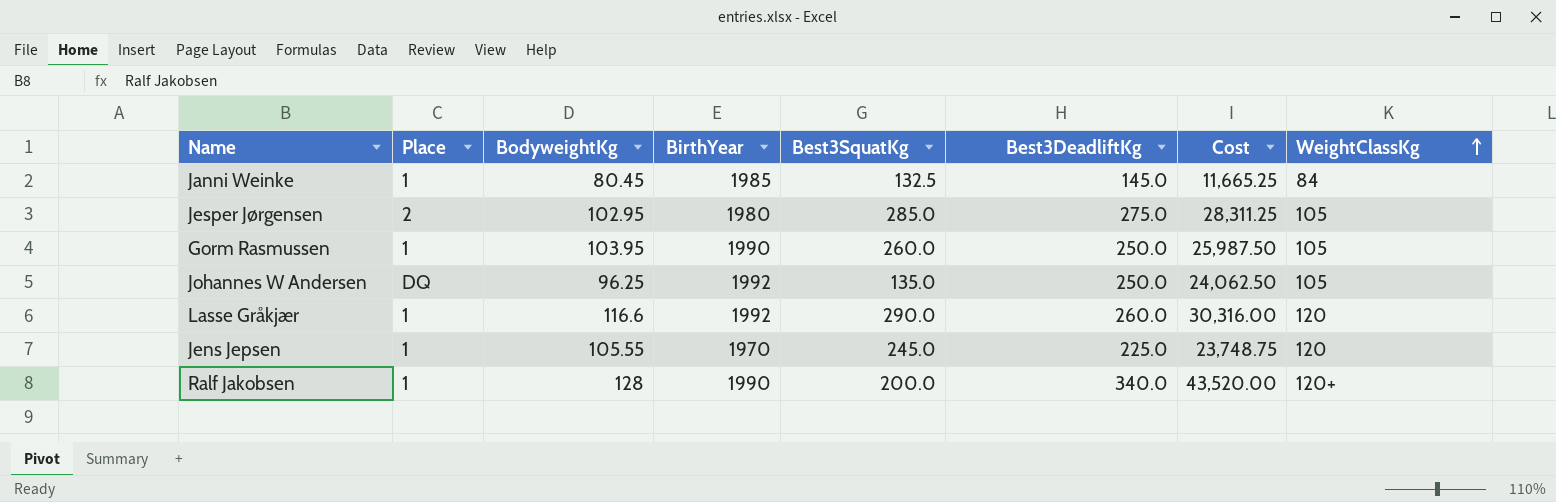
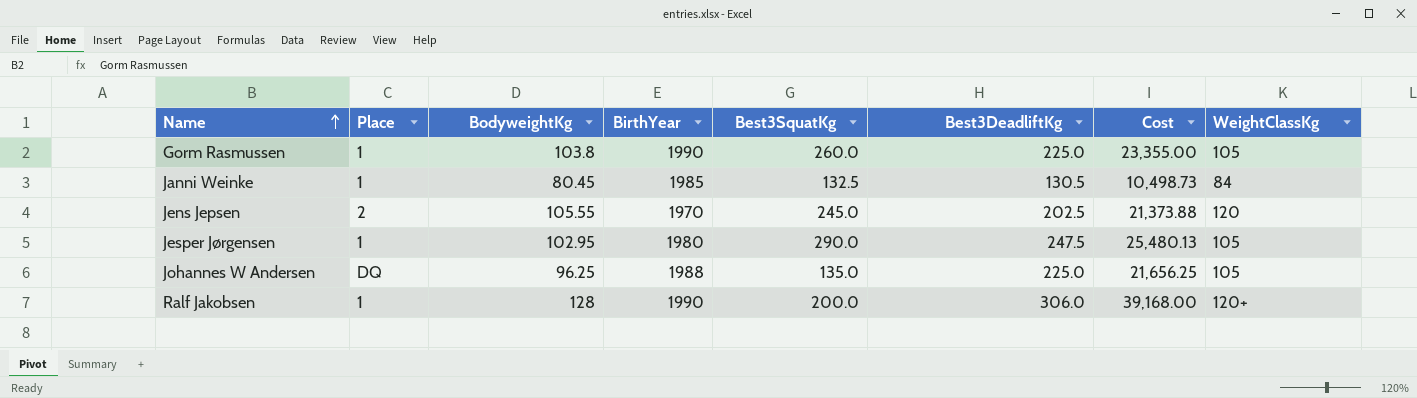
row order: WeightClassKg ascending -> Name ascending
row Lasse Gråkjær: 1 | 116.6 | 1992 | 290.0 | 260.0 | 30,316.00 | 120 -> none
Gorm Rasmussen | BodyweightKg: 103.95 -> 103.8
Gorm Rasmussen | Best3DeadliftKg: 250.0 -> 225.0
Gorm Rasmussen | Cost: 25,987.50 -> 23,355.00
Janni Weinke | Best3DeadliftKg: 145.0 -> 130.5
Janni Weinke | Cost: 11,665.25 -> 10,498.73
Jens Jepsen | Place: 1 -> 2
Jens Jepsen | Best3DeadliftKg: 225.0 -> 202.5
Jens Jepsen | Cost: 23,748.75 -> 21,373.88
Jesper Jørgensen | Place: 2 -> 1
Jesper Jørgensen | Best3SquatKg: 285.0 -> 290.0
Jesper Jørgensen | Best3DeadliftKg: 275.0 -> 247.5
Jesper Jørgensen | Cost: 28,311.25 -> 25,480.13
Johannes W Andersen | BirthYear: 1992 -> 1988
Johannes W Andersen | Best3DeadliftKg: 250.0 -> 225.0
Johannes W Andersen | Cost: 24,062.50 -> 21,656.25
Ralf Jakobsen | Best3DeadliftKg: 340.0 -> 306.0
Ralf Jakobsen | Cost: 43,520.00 -> 39,168.00

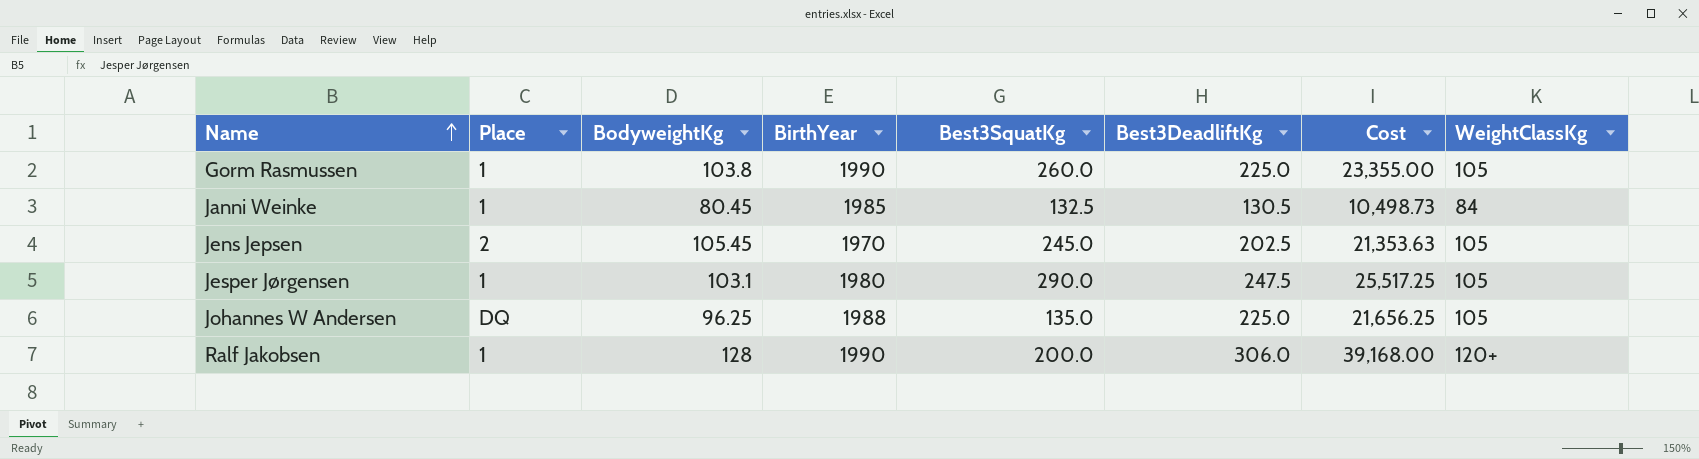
Jens Jepsen | BodyweightKg: 105.55 -> 105.45
Jens Jepsen | Cost: 21,373.88 -> 21,353.63
Jens Jepsen | WeightClassKg: 120 -> 105
Jesper Jørgensen | BodyweightKg: 102.95 -> 103.1
Jesper Jørgensen | Cost: 25,480.13 -> 25,517.25

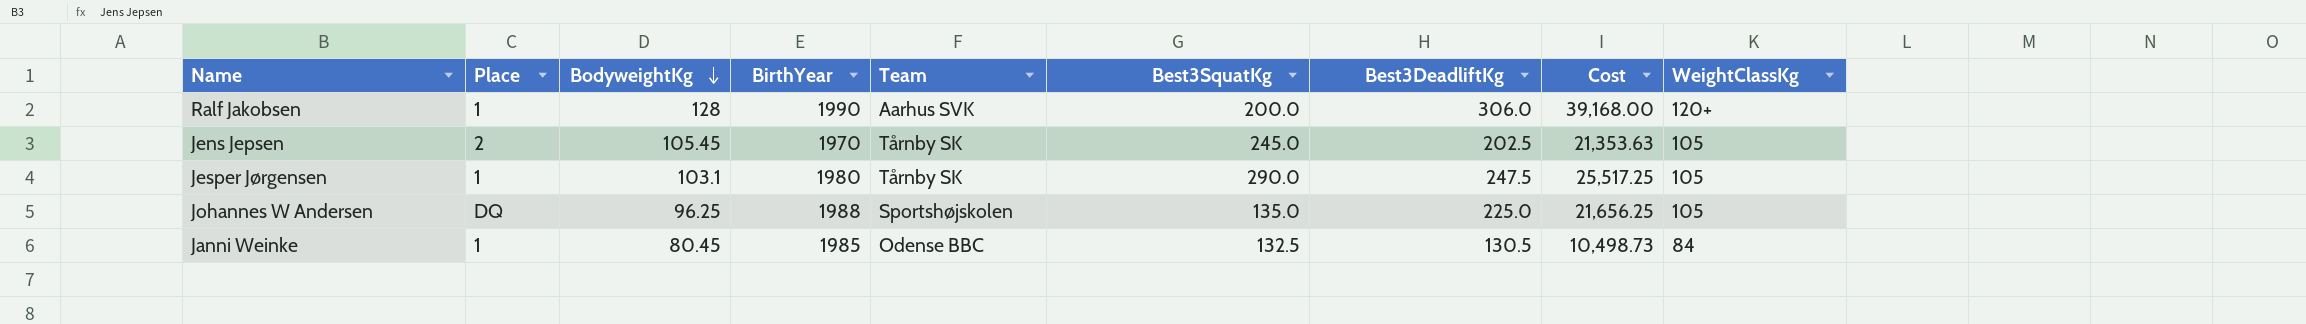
row order: Name ascending -> BodyweightKg descending
column Team | position: none -> 5
row Gorm Rasmussen: 1 | 103.8 | 1990 | 260.0 | 225.0 | 23,355.00 | 105 -> none

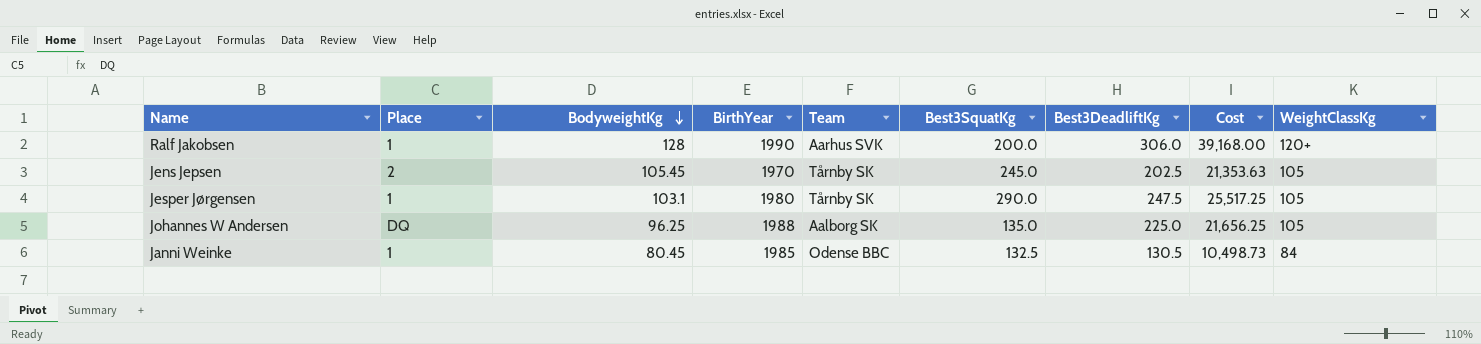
Johannes W Andersen | Team: Sportshøjskolen -> Aalborg SK

